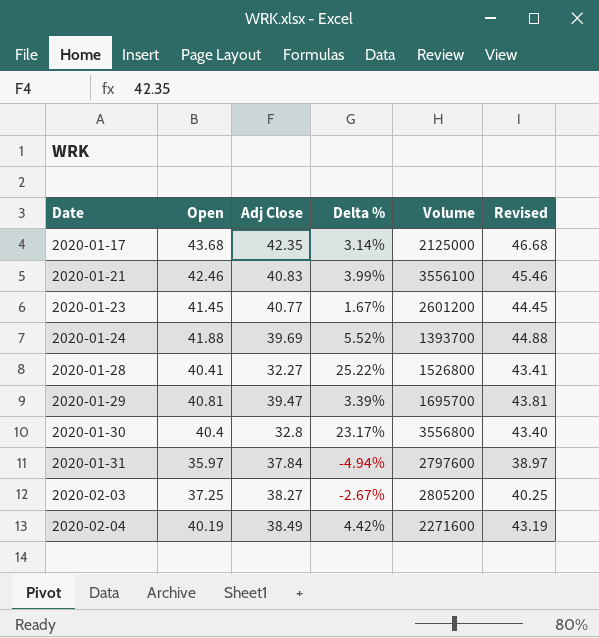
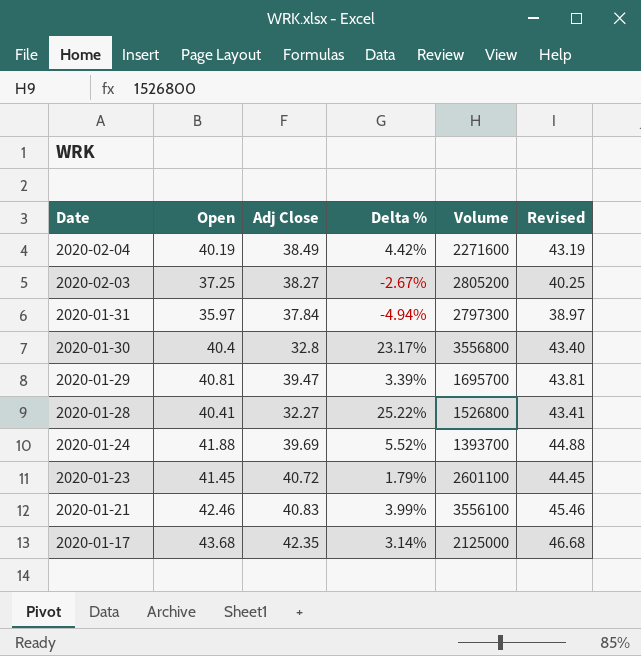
row order: Date ascending -> Date descending
2020-01-31 | Volume: 2797600 -> 2797300
2020-01-23 | Adj Close: 40.77 -> 40.72
2020-01-23 | Delta %: 1.67% -> 1.79%
2020-01-23 | Volume: 2601200 -> 2601100

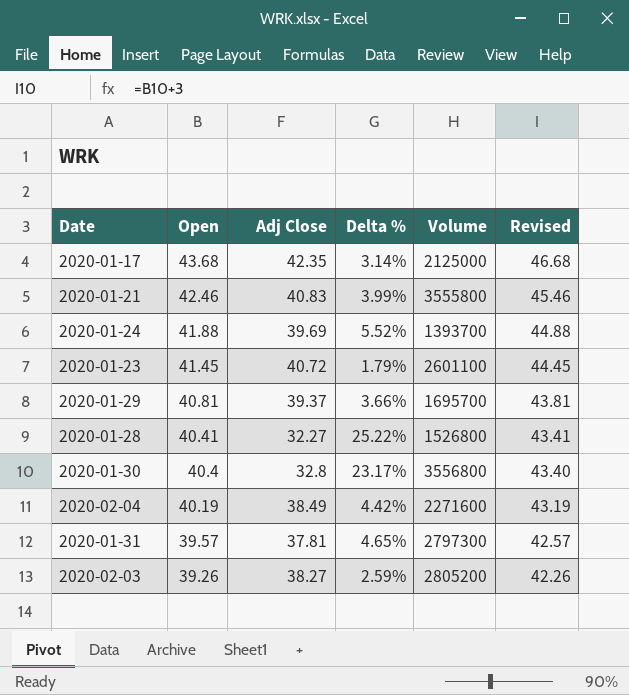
row order: Date descending -> Open descending
2020-01-21 | Volume: 3556100 -> 3555800
2020-01-29 | Adj Close: 39.47 -> 39.37
2020-01-29 | Delta %: 3.39% -> 3.66%
2020-01-31 | Open: 35.97 -> 39.57
2020-01-31 | Adj Close: 37.84 -> 37.81
2020-01-31 | Delta %: -4.94% -> 4.65%
2020-01-31 | Revised: 38.97 -> 42.57
2020-02-03 | Open: 37.25 -> 39.26
2020-02-03 | Delta %: -2.67% -> 2.59%
2020-02-03 | Revised: 40.25 -> 42.26

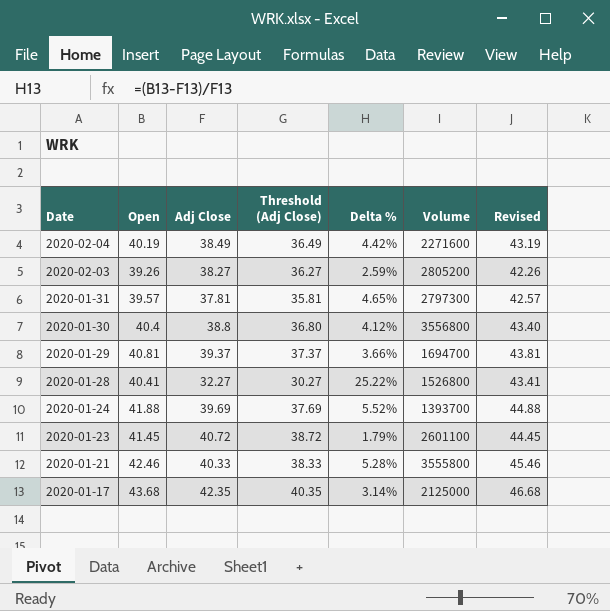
row order: Open descending -> Date descending
column Threshold (Adj Close) | formula: none -> [Adj Close] - 2
2020-01-30 | Adj Close: 32.8 -> 38.8
2020-01-30 | Delta %: 23.17% -> 4.12%
2020-01-29 | Volume: 1695700 -> 1694700
2020-01-21 | Adj Close: 40.83 -> 40.33
2020-01-21 | Delta %: 3.99% -> 5.28%

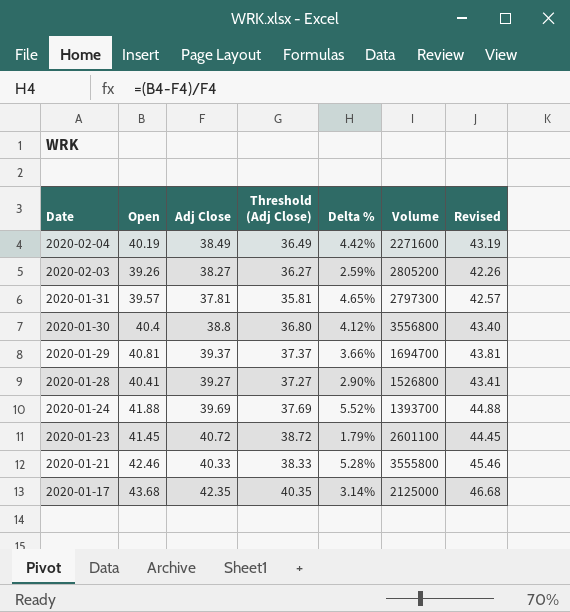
2020-01-28 | Adj Close: 32.27 -> 39.27
2020-01-28 | Threshold (Adj Close): 30.27 -> 37.27
2020-01-28 | Delta %: 25.22% -> 2.90%

